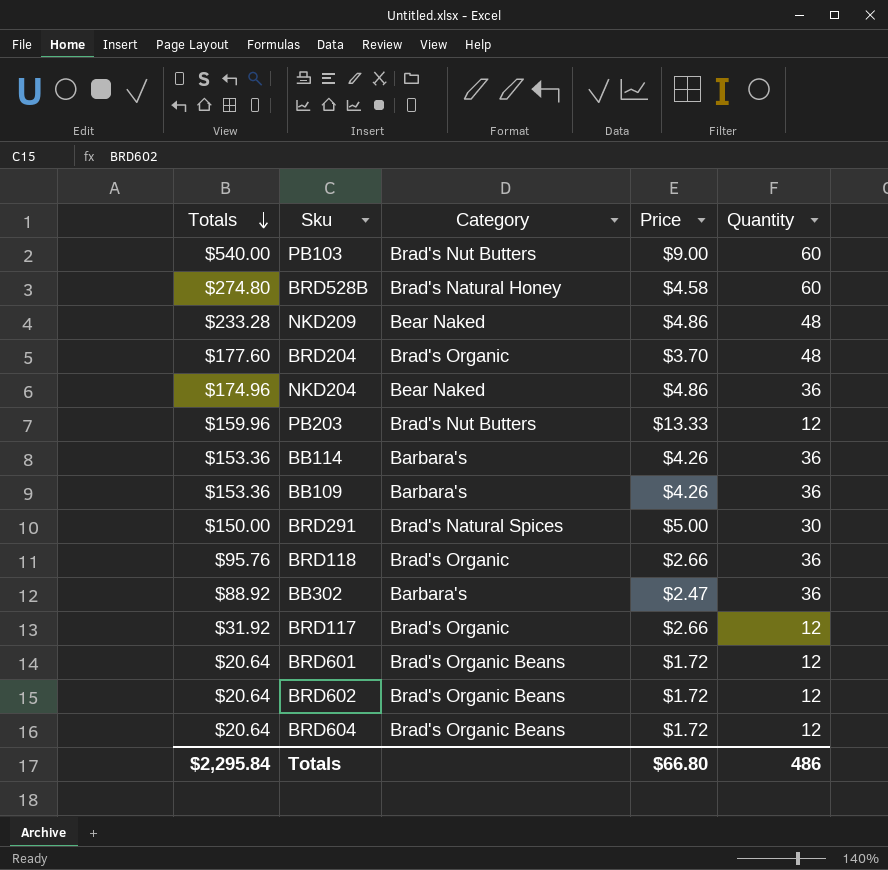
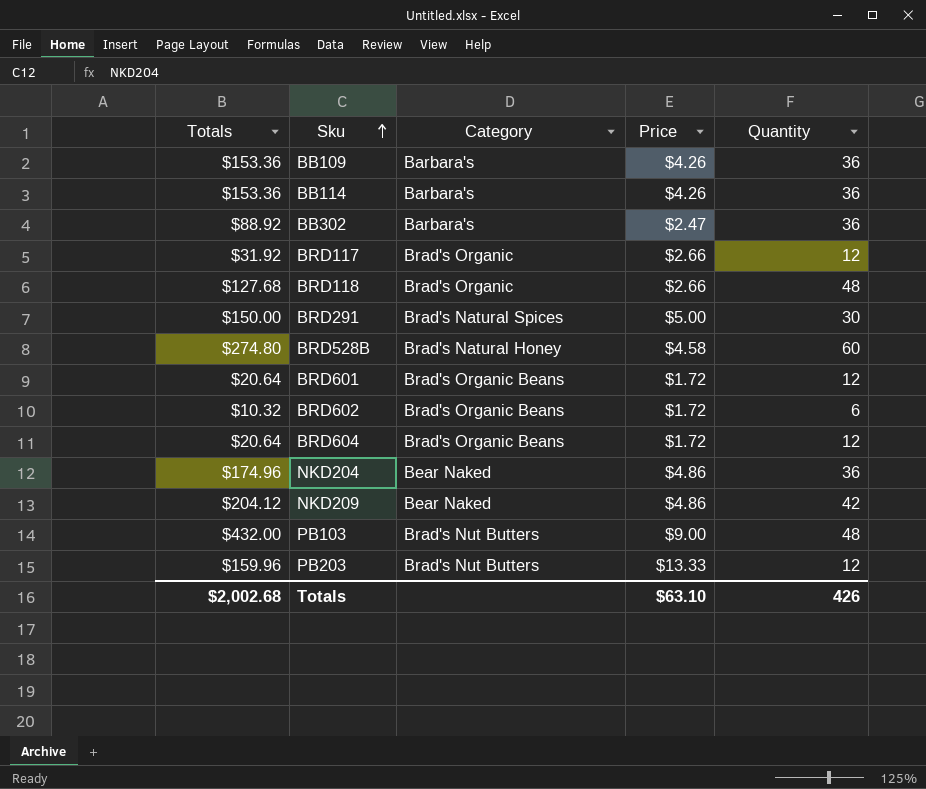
row order: Totals descending -> Sku ascending
row BRD204: $177.60 | Brad's Organic | $3.70 | 48 -> none
BRD118 | Totals: $95.76 -> $127.68
BRD118 | Quantity: 36 -> 48
BRD602 | Totals: $20.64 -> $10.32
BRD602 | Quantity: 12 -> 6
NKD209 | Totals: $233.28 -> $204.12
NKD209 | Quantity: 48 -> 42
PB103 | Totals: $540.00 -> $432.00
PB103 | Quantity: 60 -> 48
Totals | Totals: $2,295.84 -> $2,002.68
Totals | Price: $66.80 -> $63.10
Totals | Quantity: 486 -> 426

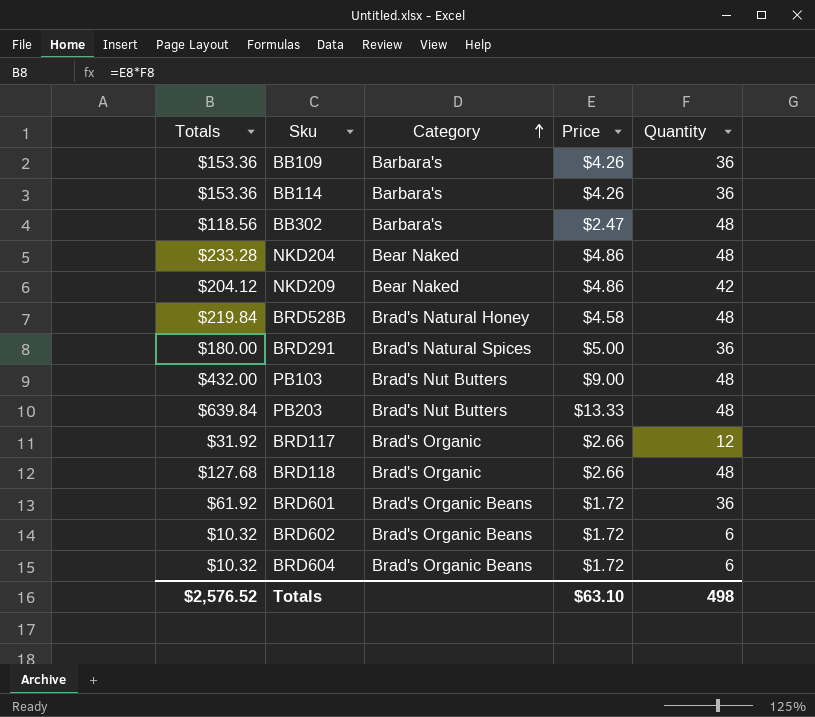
row order: Sku ascending -> Category ascending
BB302 | Totals: $88.92 -> $118.56
BB302 | Quantity: 36 -> 48
NKD204 | Totals: $174.96 -> $233.28
NKD204 | Quantity: 36 -> 48
BRD528B | Totals: $274.80 -> $219.84
BRD528B | Quantity: 60 -> 48
BRD291 | Totals: $150.00 -> $180.00
BRD291 | Quantity: 30 -> 36
PB203 | Totals: $159.96 -> $639.84
PB203 | Quantity: 12 -> 48
BRD601 | Totals: $20.64 -> $61.92
BRD601 | Quantity: 12 -> 36
BRD604 | Totals: $20.64 -> $10.32
BRD604 | Quantity: 12 -> 6
Totals | Totals: $2,002.68 -> $2,576.52
Totals | Quantity: 426 -> 498

